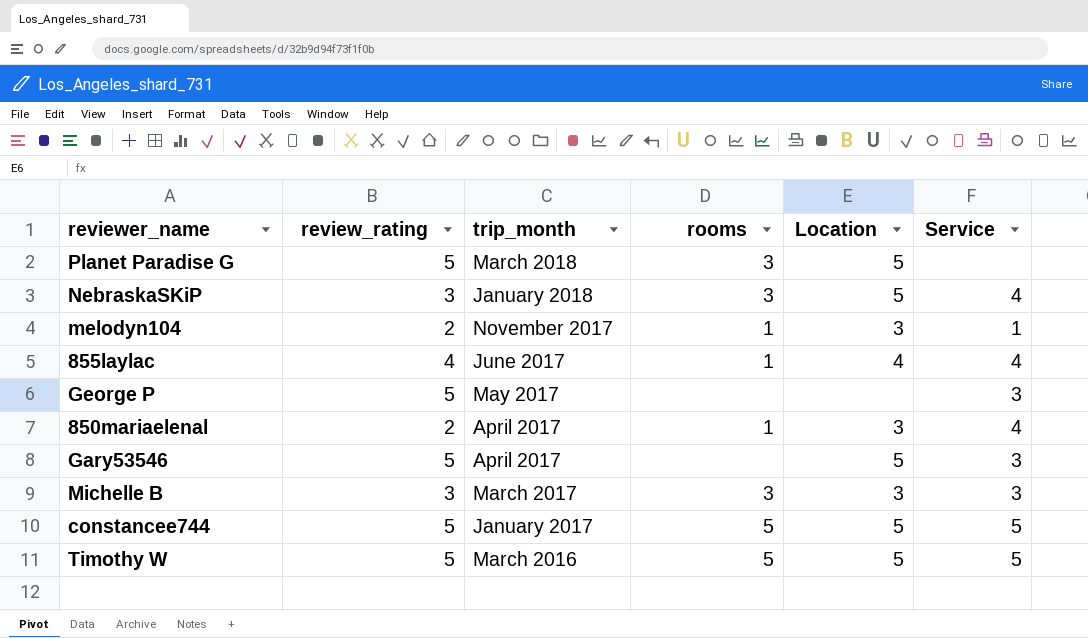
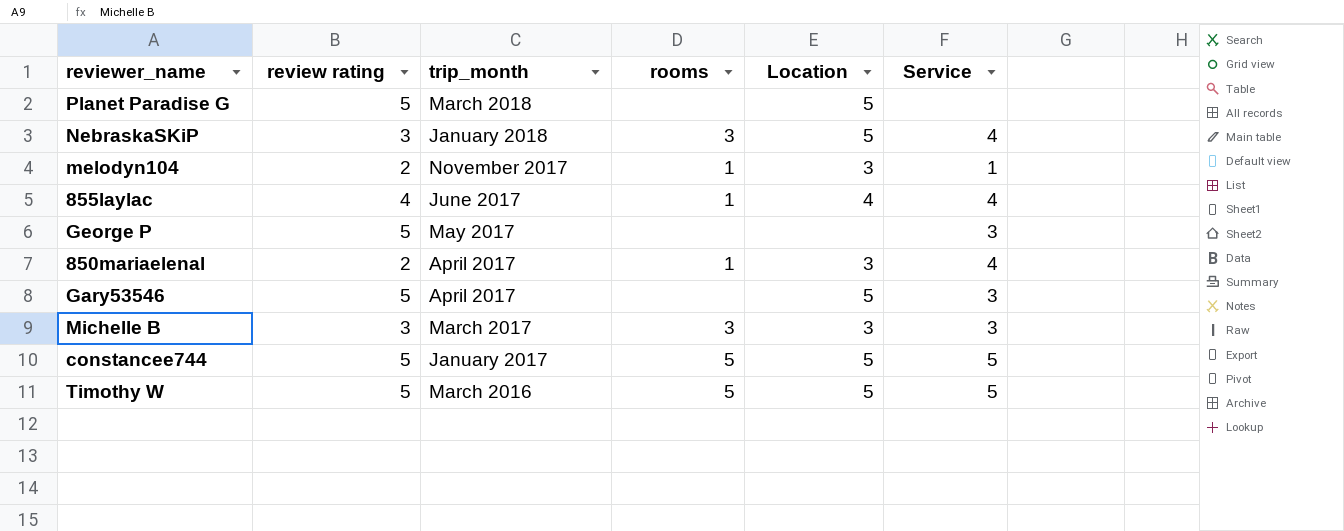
column name: review_rating -> review rating
Planet Paradise G | rooms: 3 -> none

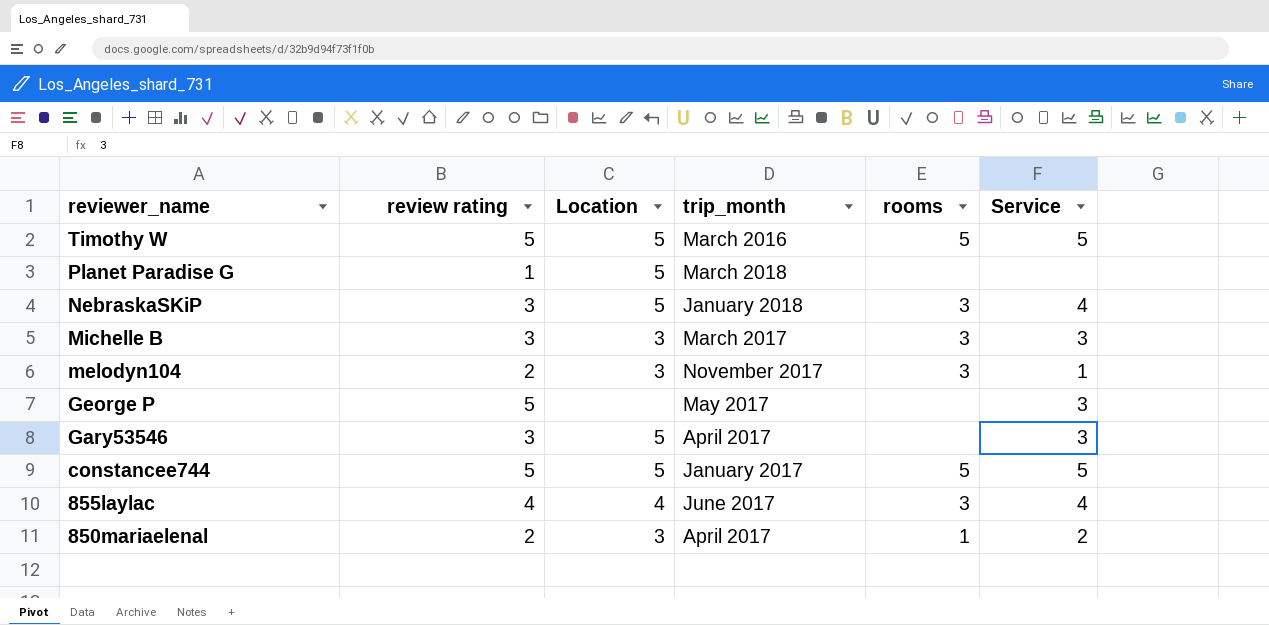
row order: trip_month descending -> reviewer_name descending
column Location | position: 5 -> 3
Planet Paradise G | review rating: 5 -> 1
melodyn104 | rooms: 1 -> 3
Gary53546 | review rating: 5 -> 3
855laylac | rooms: 1 -> 3
850mariaelenal | Service: 4 -> 2

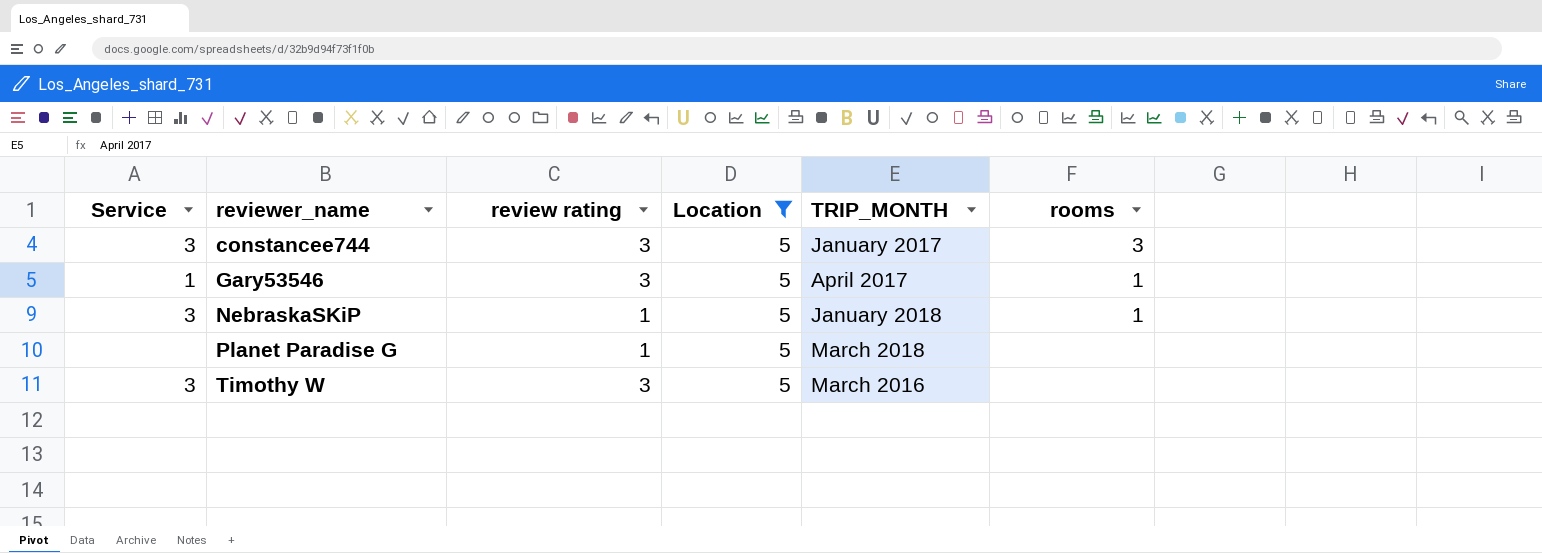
filter: none -> Location = 5
row order: reviewer_name descending -> reviewer_name ascending
column Service | position: 6 -> 1
column name: trip_month -> TRIP_MONTH
constancee744 | Service: 5 -> 3
constancee744 | review rating: 5 -> 3
constancee744 | rooms: 5 -> 3
Gary53546 | Service: 3 -> 1
Gary53546 | rooms: none -> 1
NebraskaSKiP | Service: 4 -> 3
NebraskaSKiP | review rating: 3 -> 1
NebraskaSKiP | rooms: 3 -> 1
Timothy W | Service: 5 -> 3
Timothy W | review rating: 5 -> 3
Timothy W | rooms: 5 -> none

